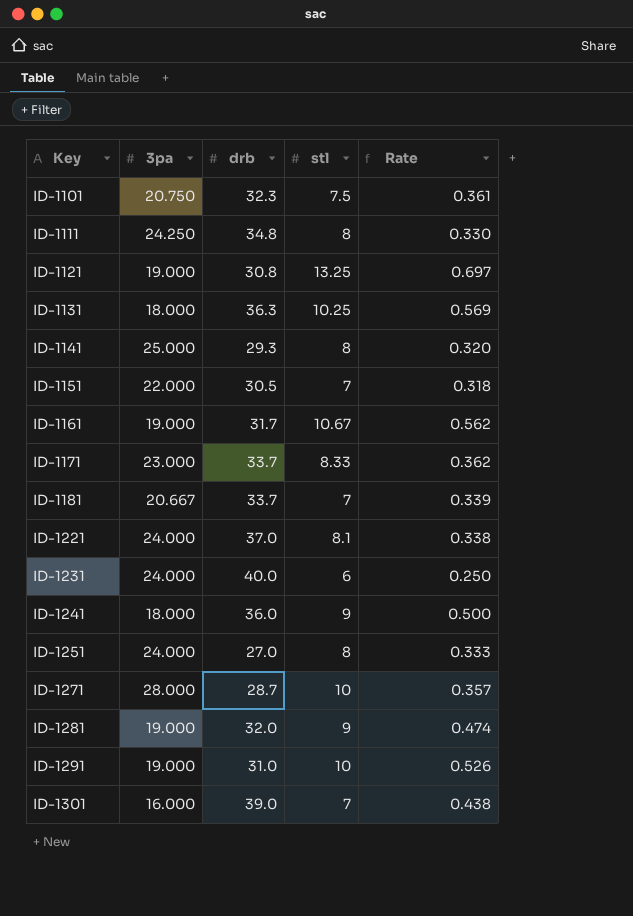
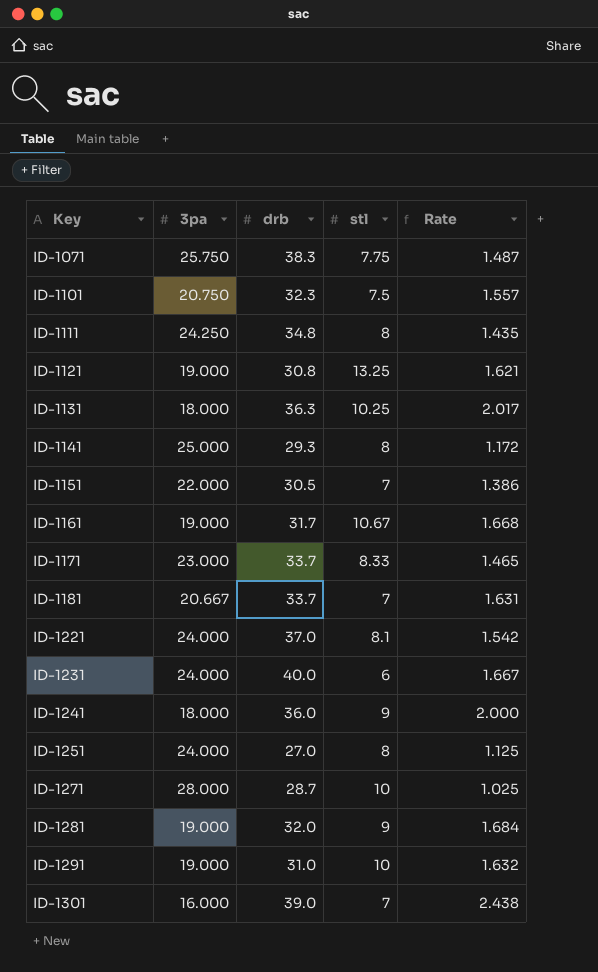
column Rate | formula: [stl] / [3pa] -> [drb] / [3pa]
row ID-1071: none -> 25.750 | 38.3 | 7.75 | 1.487

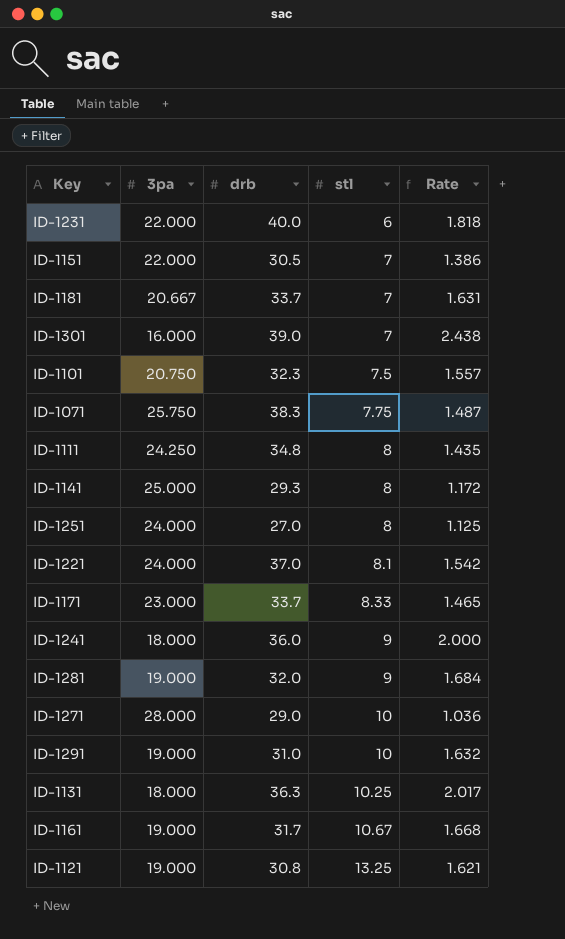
row order: Key ascending -> stl ascending
ID-1231 | 3pa: 24.000 -> 22.000
ID-1231 | Rate: 1.667 -> 1.818
ID-1271 | drb: 28.7 -> 29.0
ID-1271 | Rate: 1.025 -> 1.036

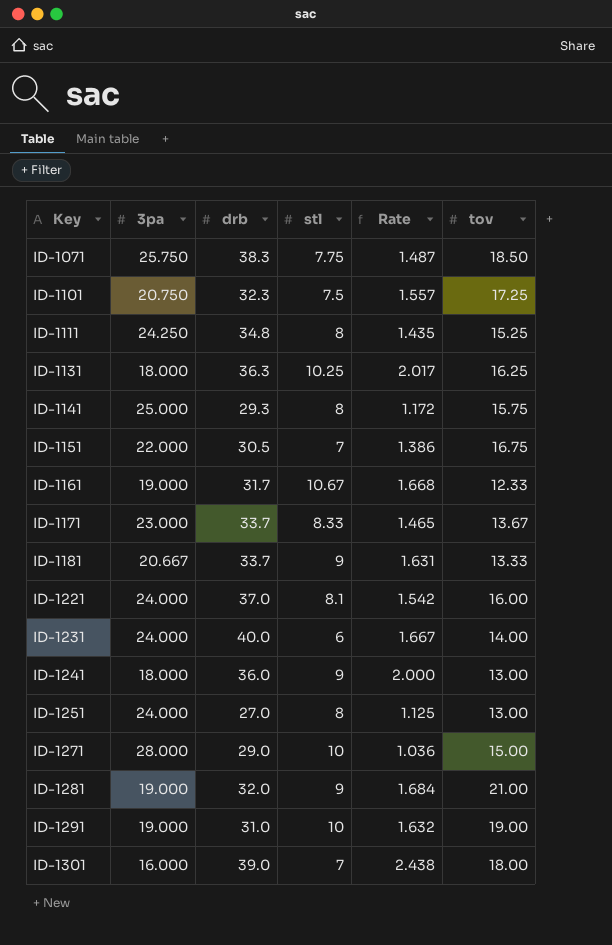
row order: stl ascending -> Key ascending
column tov | position: none -> 6
row ID-1121: 19.000 | 30.8 | 13.25 | 1.621 -> none
ID-1181 | stl: 7 -> 9
ID-1231 | 3pa: 22.000 -> 24.000
ID-1231 | Rate: 1.818 -> 1.667

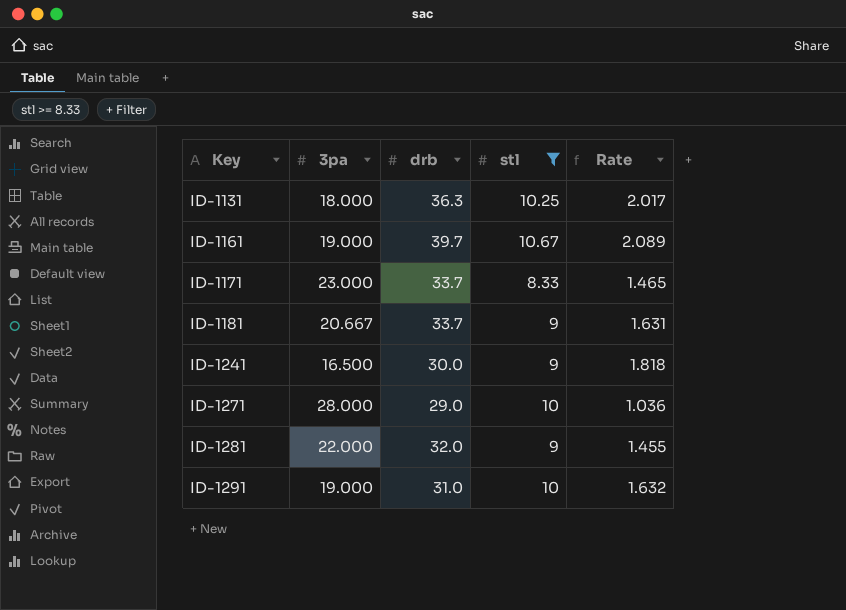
filter: none -> stl >= 8.33
column tov | position: 6 -> none
ID-1161 | drb: 31.7 -> 39.7
ID-1161 | Rate: 1.668 -> 2.089
ID-1241 | 3pa: 18.000 -> 16.500
ID-1241 | drb: 36.0 -> 30.0
ID-1241 | Rate: 2.000 -> 1.818
ID-1281 | 3pa: 19.000 -> 22.000
ID-1281 | Rate: 1.684 -> 1.455

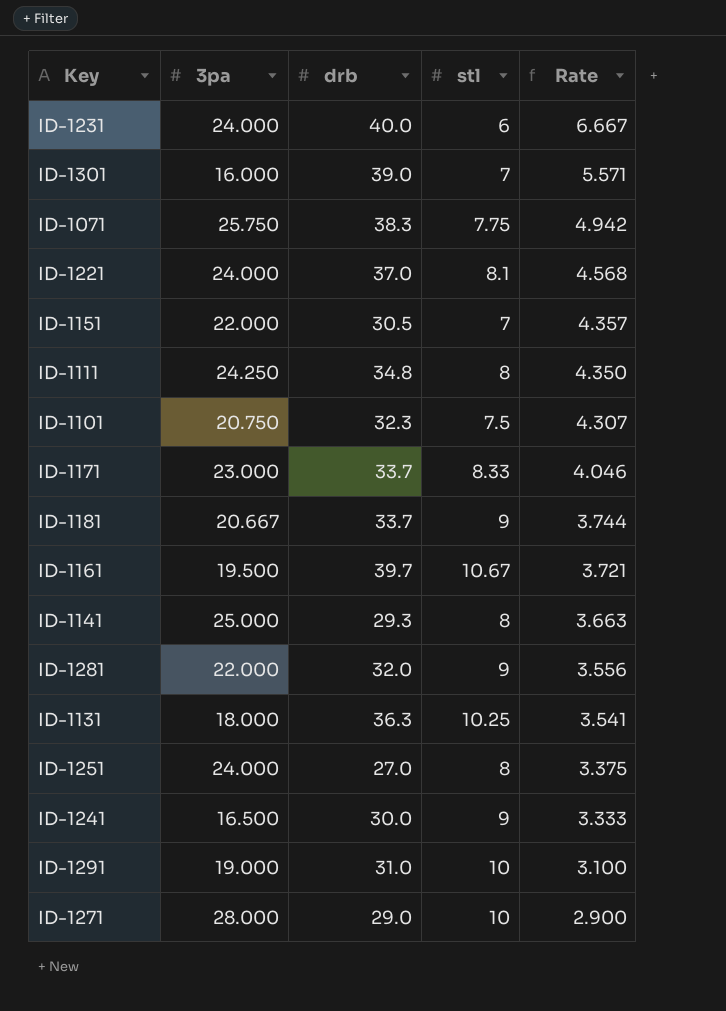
filter: stl >= 8.33 -> none
row order: Key ascending -> Rate descending
column Rate | formula: [drb] / [3pa] -> [drb] / [stl]
ID-1161 | 3pa: 19.000 -> 19.500

